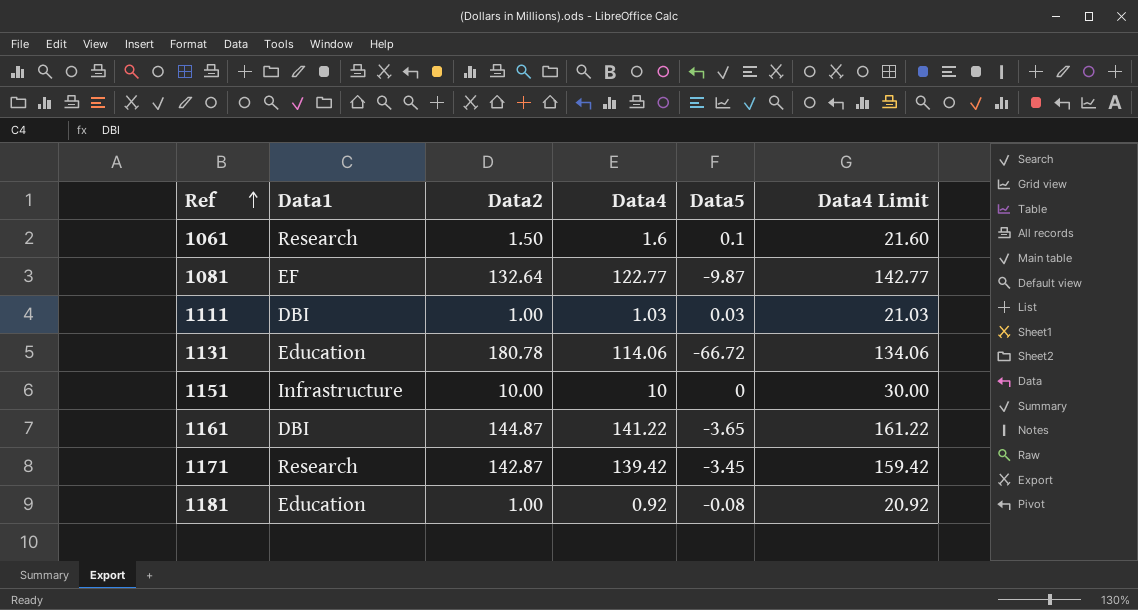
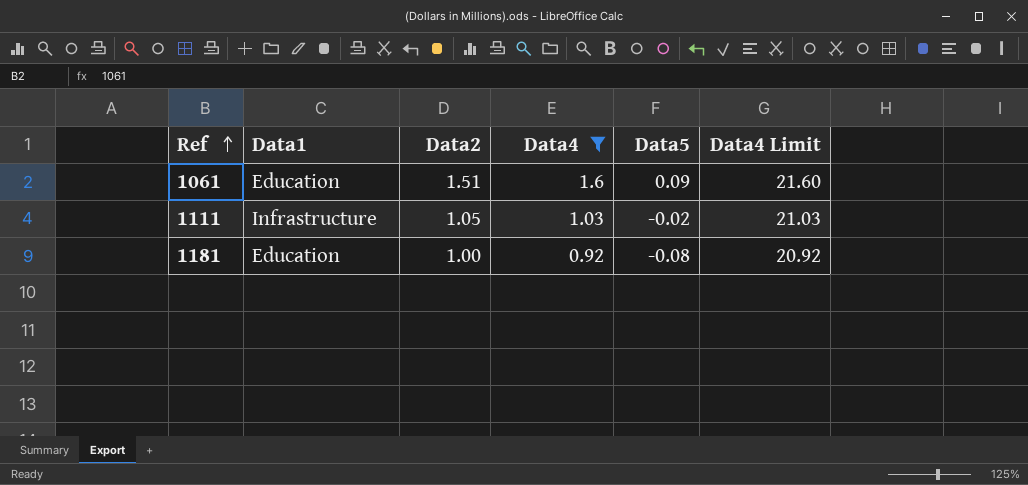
filter: none -> Data4 <= 1.6
1061 | Data1: Research -> Education
1061 | Data2: 1.50 -> 1.51
1061 | Data5: 0.1 -> 0.09
1111 | Data1: DBI -> Infrastructure
1111 | Data2: 1.00 -> 1.05
1111 | Data5: 0.03 -> -0.02

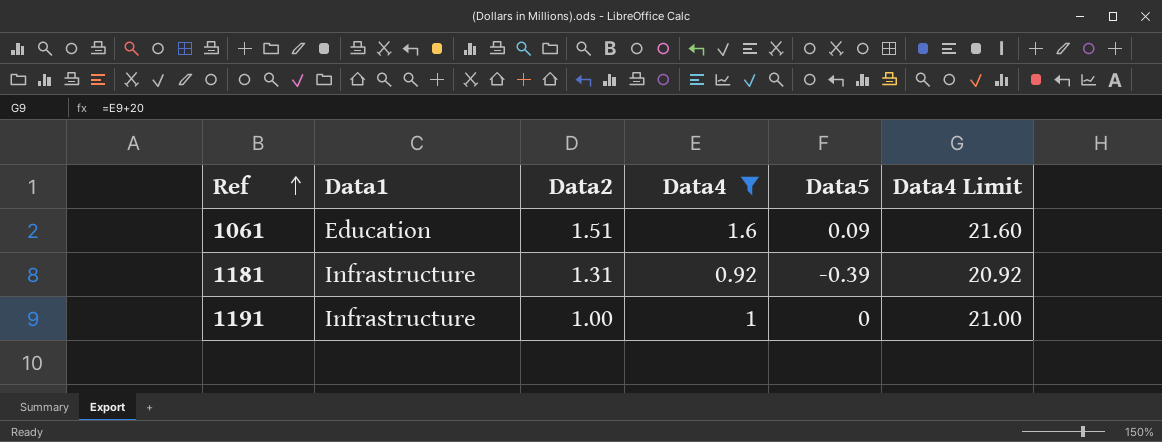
row 1111: Infrastructure | 1.05 | 1.03 | -0.02 | 21.03 -> none
1181 | Data1: Education -> Infrastructure
1181 | Data2: 1.00 -> 1.31
1181 | Data5: -0.08 -> -0.39
row 1191: none -> Infrastructure | 1.00 | 1 | 0 | 21.00

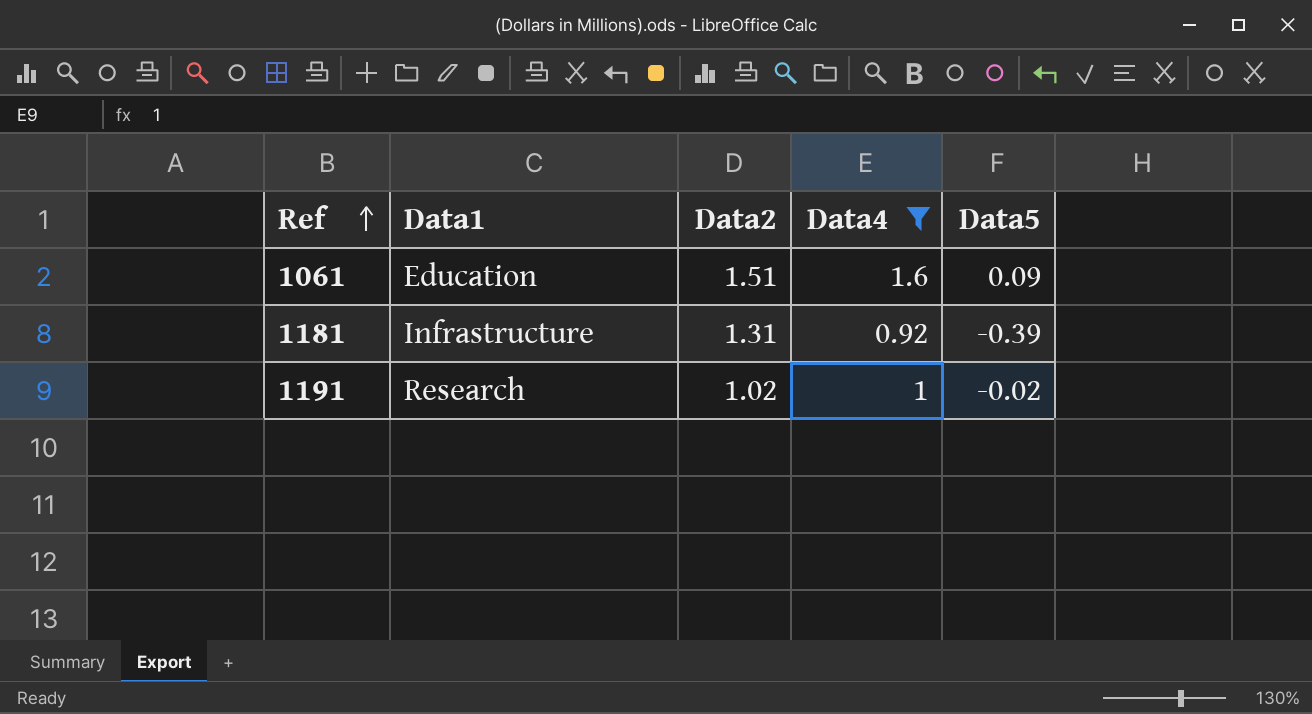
column Data4 Limit | formula: [Data4] + 20 -> none
1191 | Data1: Infrastructure -> Research
1191 | Data2: 1.00 -> 1.02
1191 | Data5: 0 -> -0.02

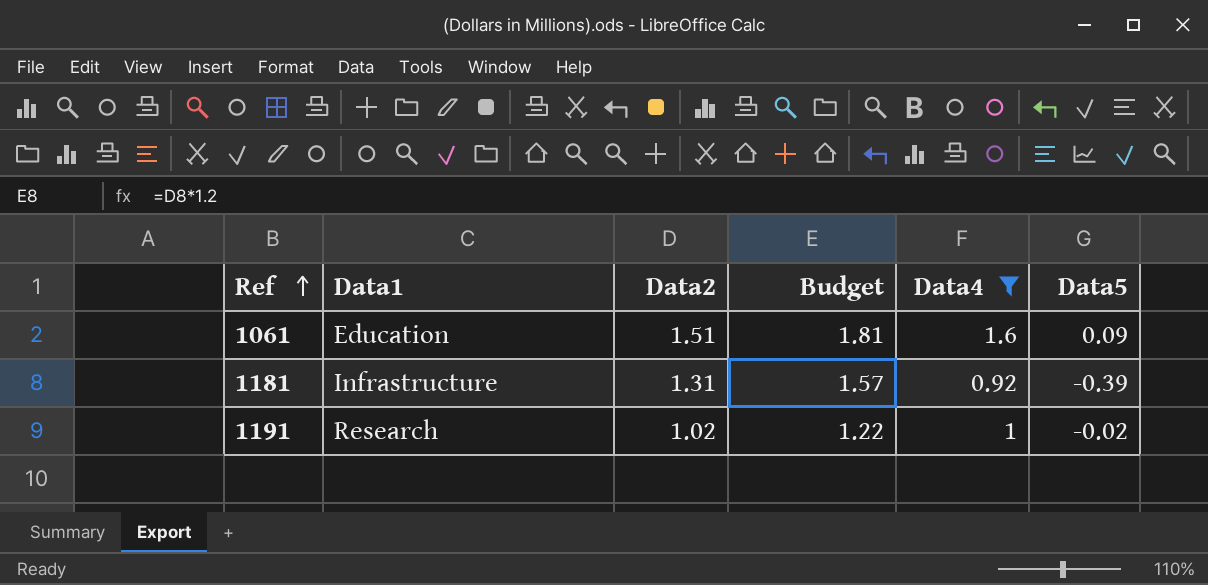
column Budget | formula: none -> [Data2] * 1.2

